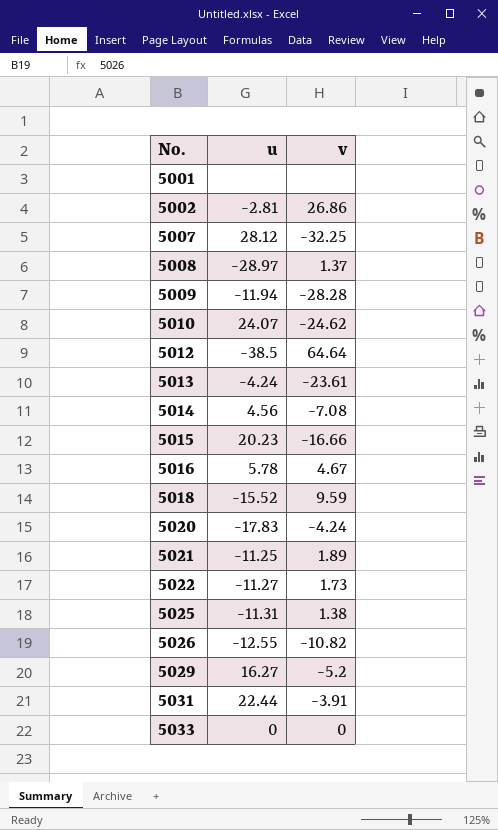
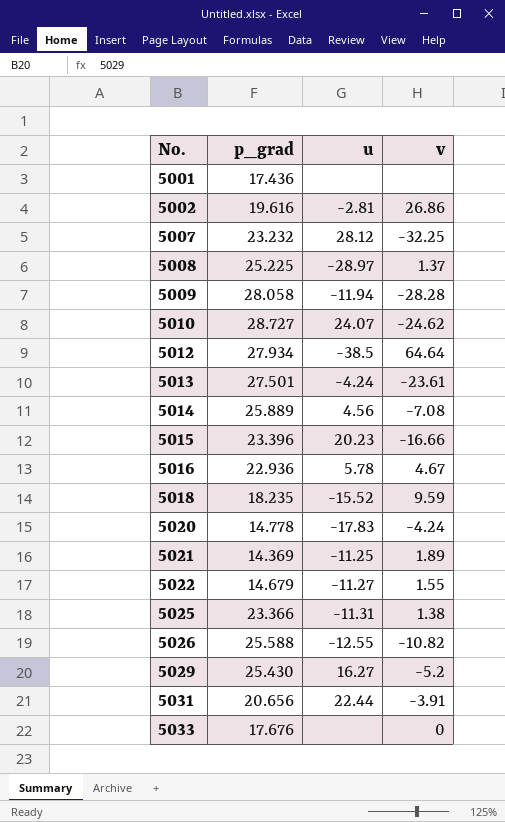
column p_grad | position: none -> 2
5022 | v: 1.73 -> 1.55
5033 | u: 0 -> none

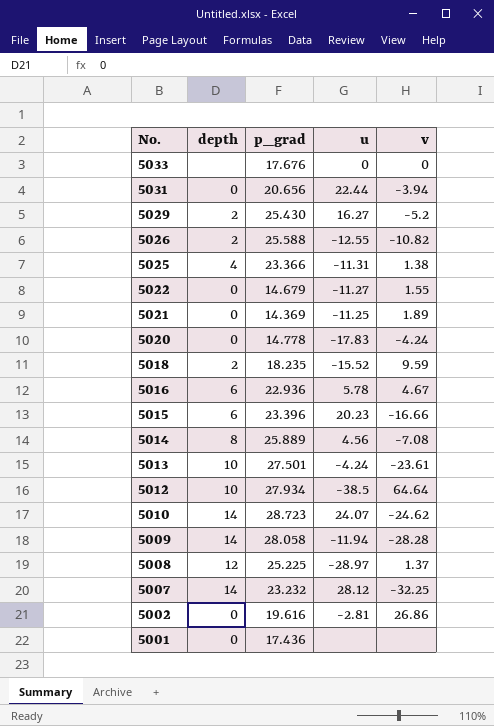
row order: No. ascending -> No. descending
column depth | position: none -> 2
5033 | u: none -> 0
5031 | v: -3.91 -> -3.94
5010 | p_grad: 28.727 -> 28.723

